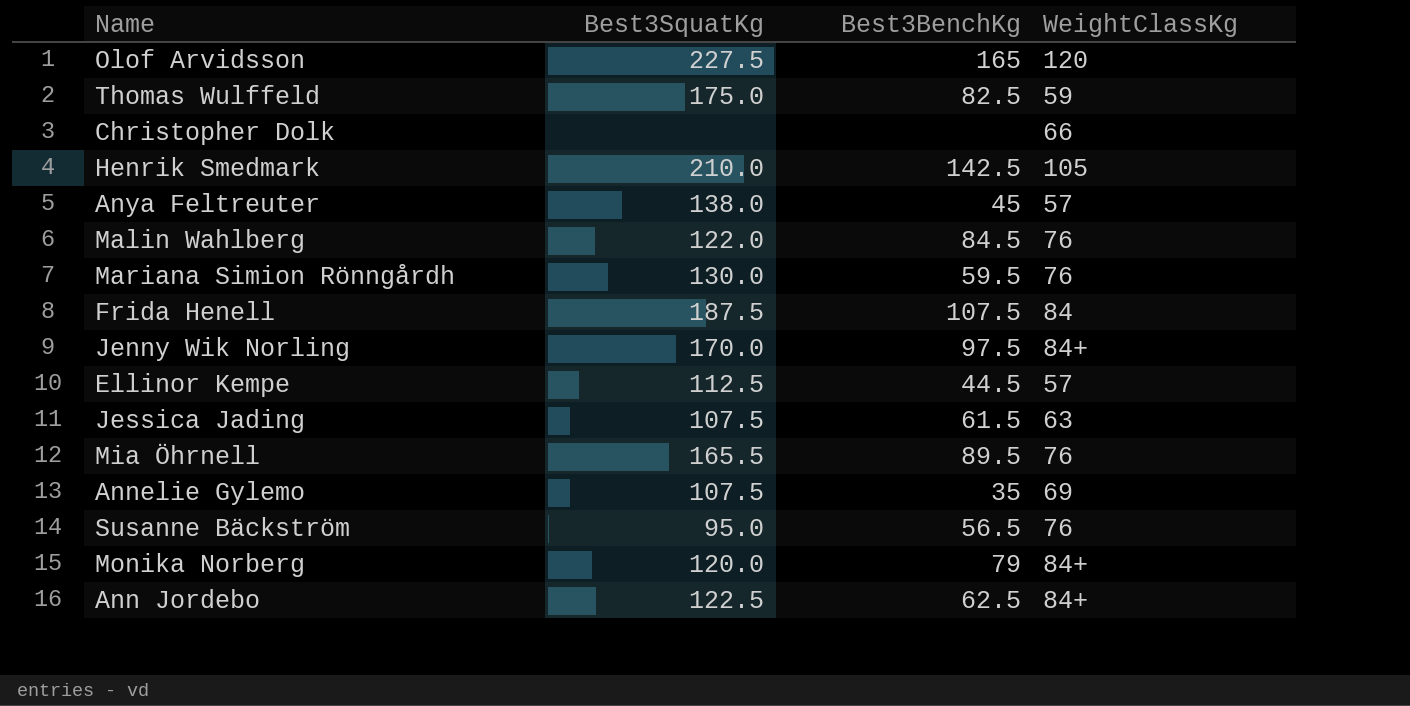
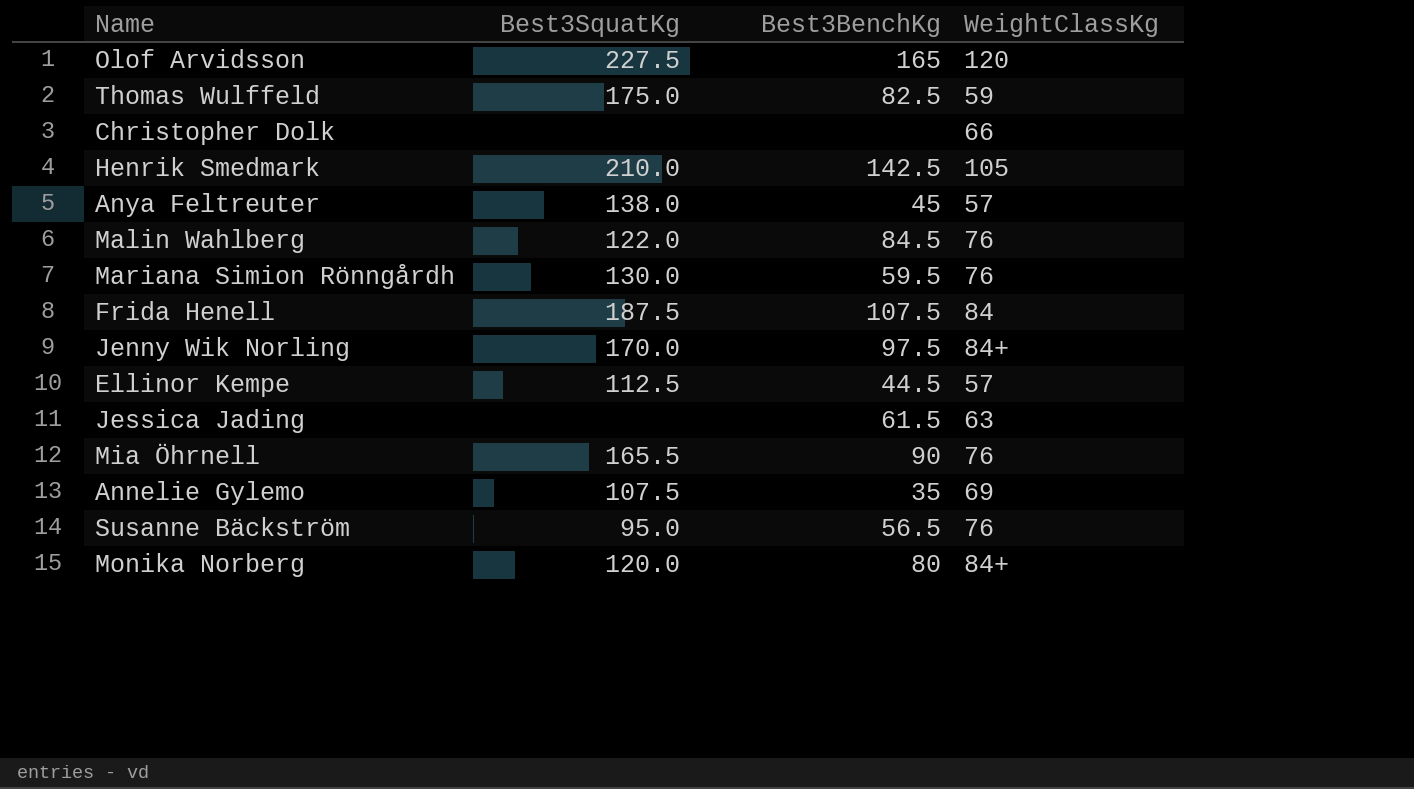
row Ann Jordebo: 122.5 | 62.5 | 84+ -> none
Jessica Jading | Best3SquatKg: 107.5 -> none
Mia Öhrnell | Best3BenchKg: 89.5 -> 90
Monika Norberg | Best3BenchKg: 79 -> 80

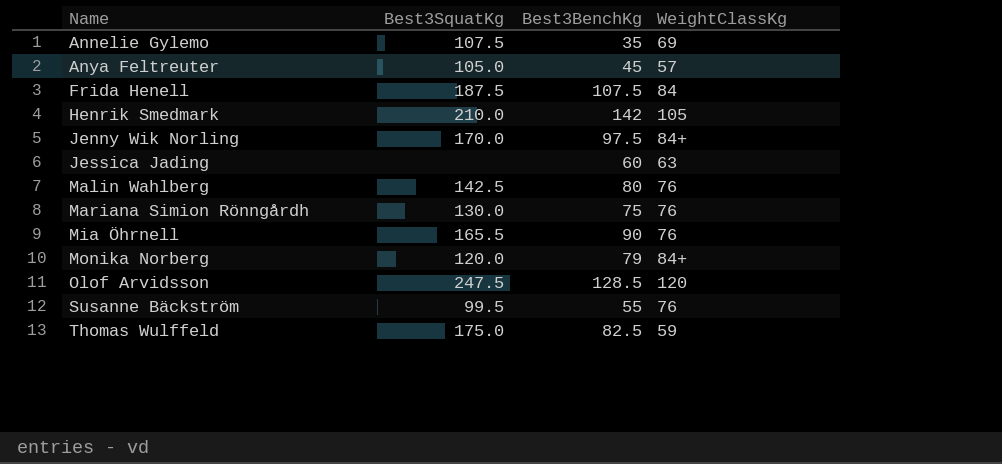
row order: none -> Name ascending
row Christopher Dolk: none | none | 66 -> none
row Ellinor Kempe: 112.5 | 44.5 | 57 -> none
Anya Feltreuter | Best3SquatKg: 138.0 -> 105.0
Henrik Smedmark | Best3BenchKg: 142.5 -> 142
Jessica Jading | Best3BenchKg: 61.5 -> 60
Malin Wahlberg | Best3SquatKg: 122.0 -> 142.5
Malin Wahlberg | Best3BenchKg: 84.5 -> 80
Mariana Simion Rönngårdh | Best3BenchKg: 59.5 -> 75
Monika Norberg | Best3BenchKg: 80 -> 79
Olof Arvidsson | Best3SquatKg: 227.5 -> 247.5
Olof Arvidsson | Best3BenchKg: 165 -> 128.5
Susanne Bäckström | Best3SquatKg: 95.0 -> 99.5
Susanne Bäckström | Best3BenchKg: 56.5 -> 55

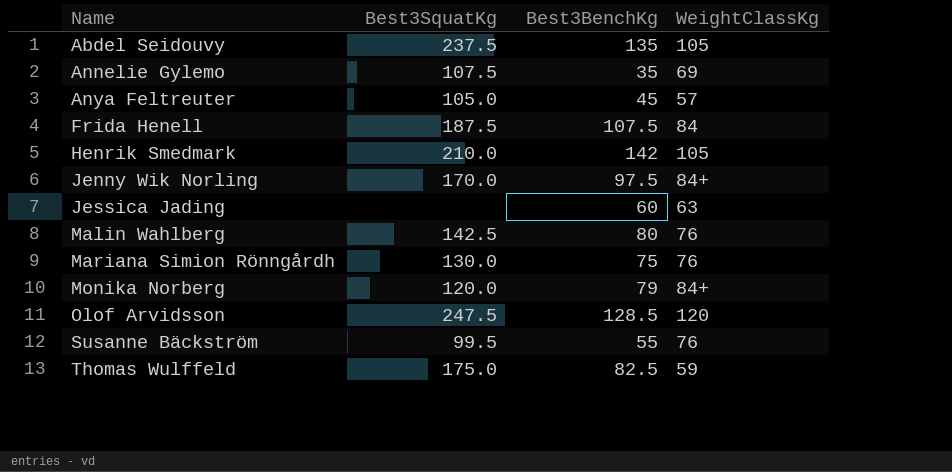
row Mia Öhrnell: 165.5 | 90 | 76 -> none
row Abdel Seidouvy: none -> 237.5 | 135 | 105

